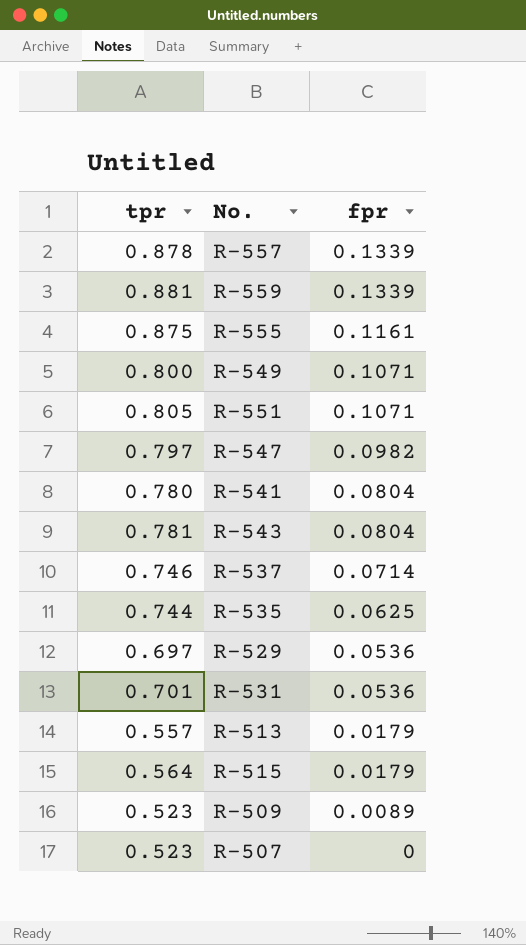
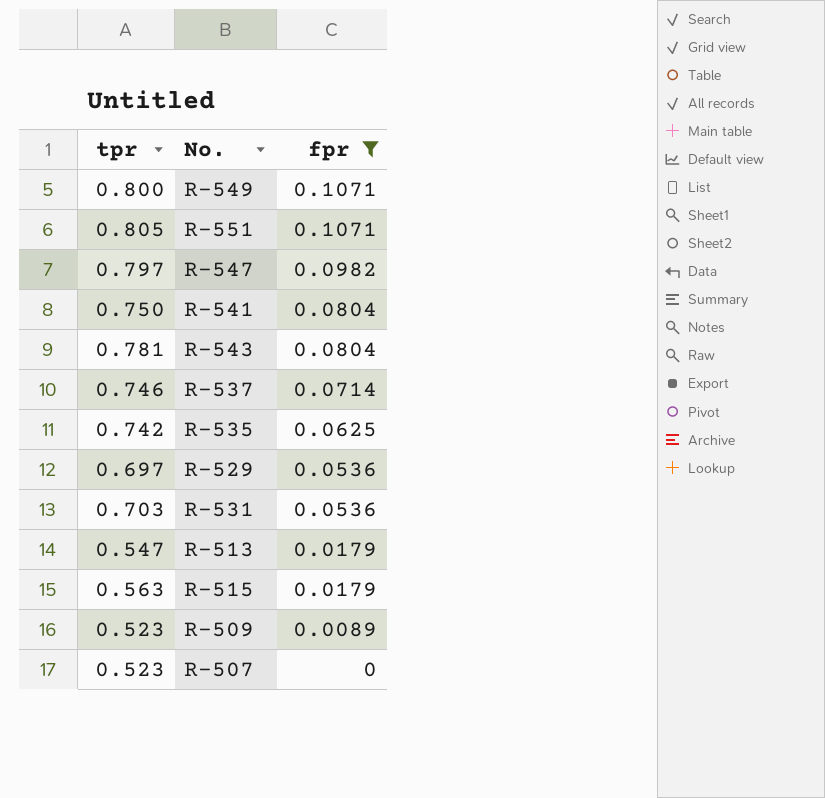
filter: none -> fpr <= 0.1071
R-541 | tpr: 0.780 -> 0.750
R-535 | tpr: 0.744 -> 0.742
R-531 | tpr: 0.701 -> 0.703
R-513 | tpr: 0.557 -> 0.547
R-515 | tpr: 0.564 -> 0.563

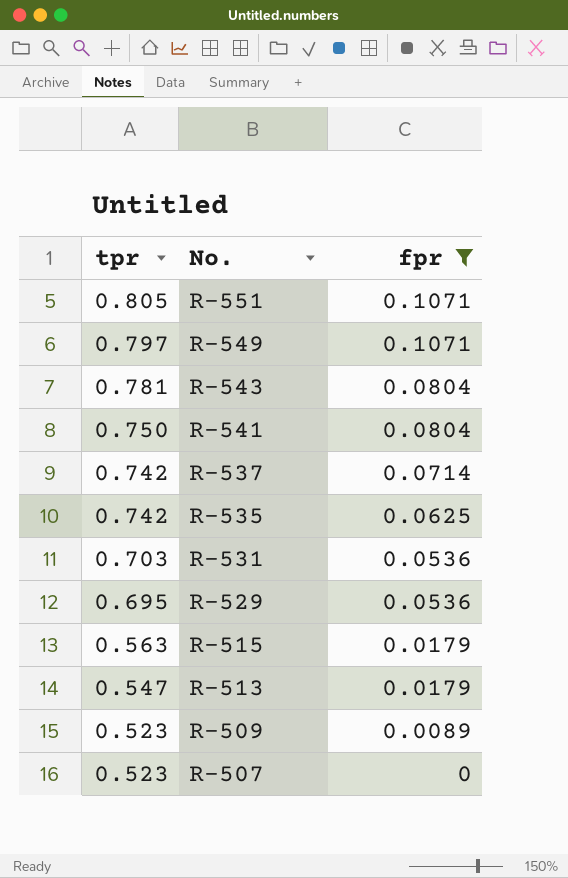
row order: fpr descending -> tpr descending
row R-547: 0.797 | 0.0982 -> none
R-549 | tpr: 0.800 -> 0.797
R-537 | tpr: 0.746 -> 0.742
R-529 | tpr: 0.697 -> 0.695

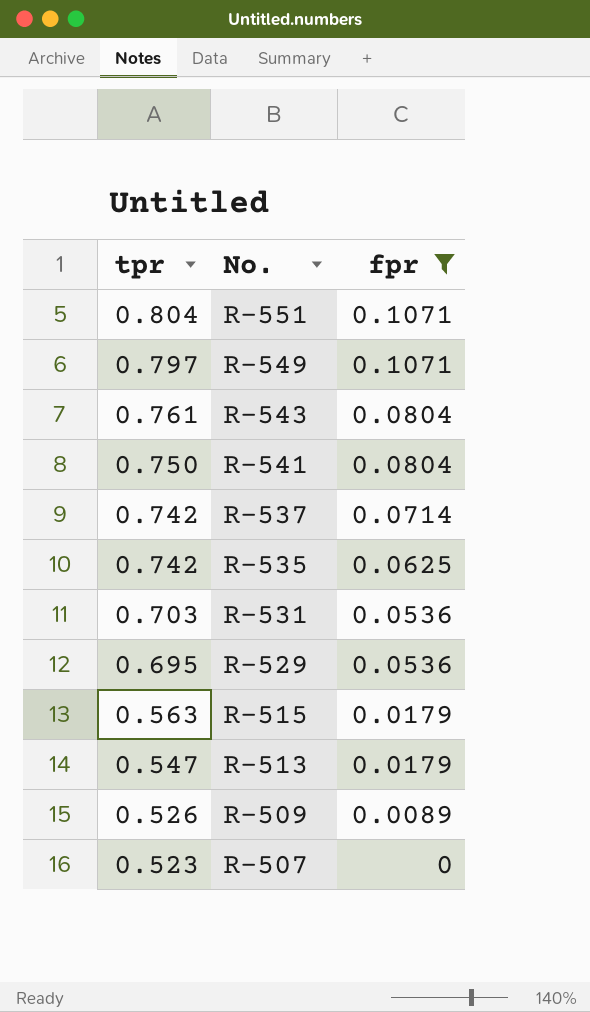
R-551 | tpr: 0.805 -> 0.804
R-543 | tpr: 0.781 -> 0.761
R-509 | tpr: 0.523 -> 0.526

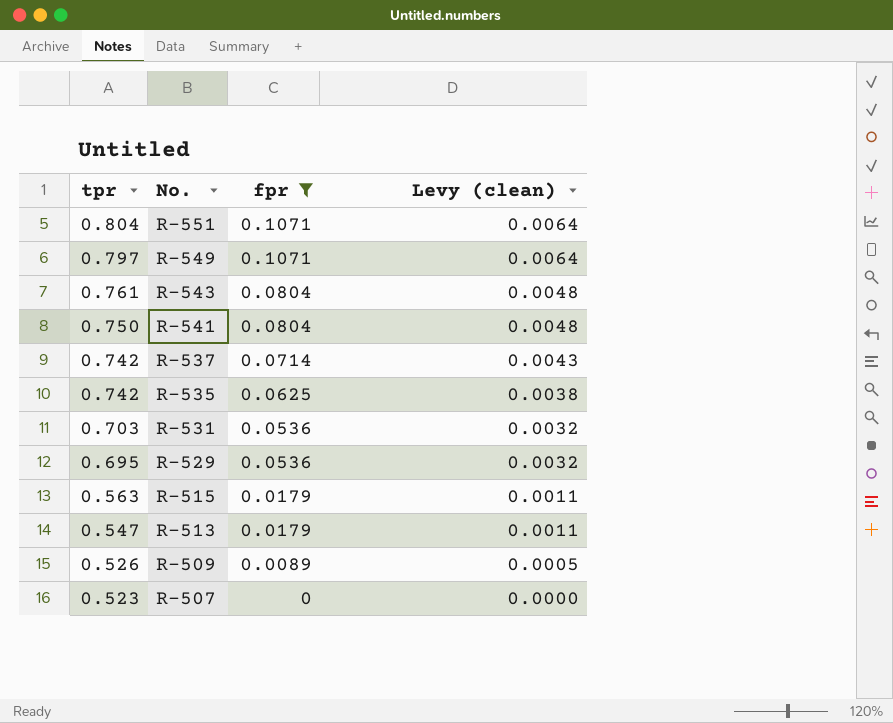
column Levy (clean) | formula: none -> [fpr] * 0.06

